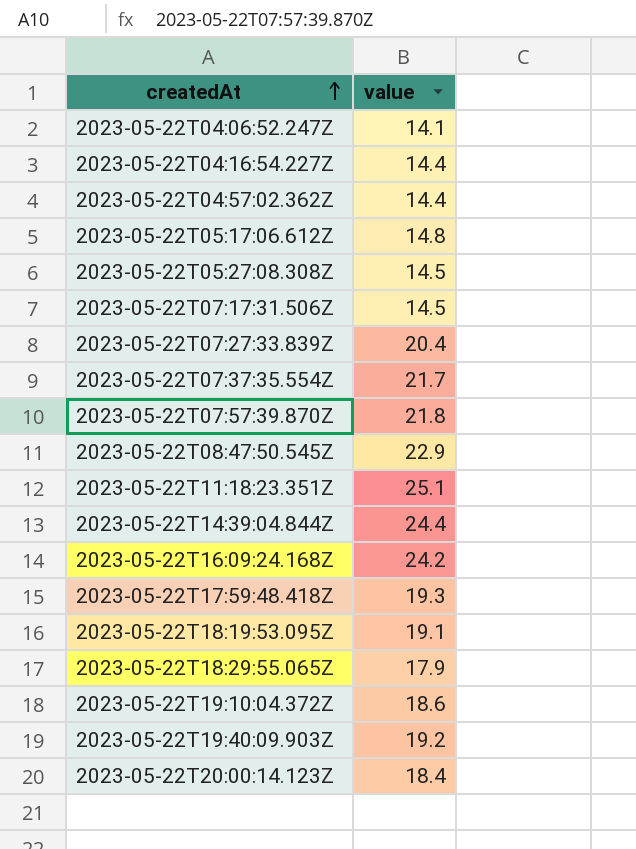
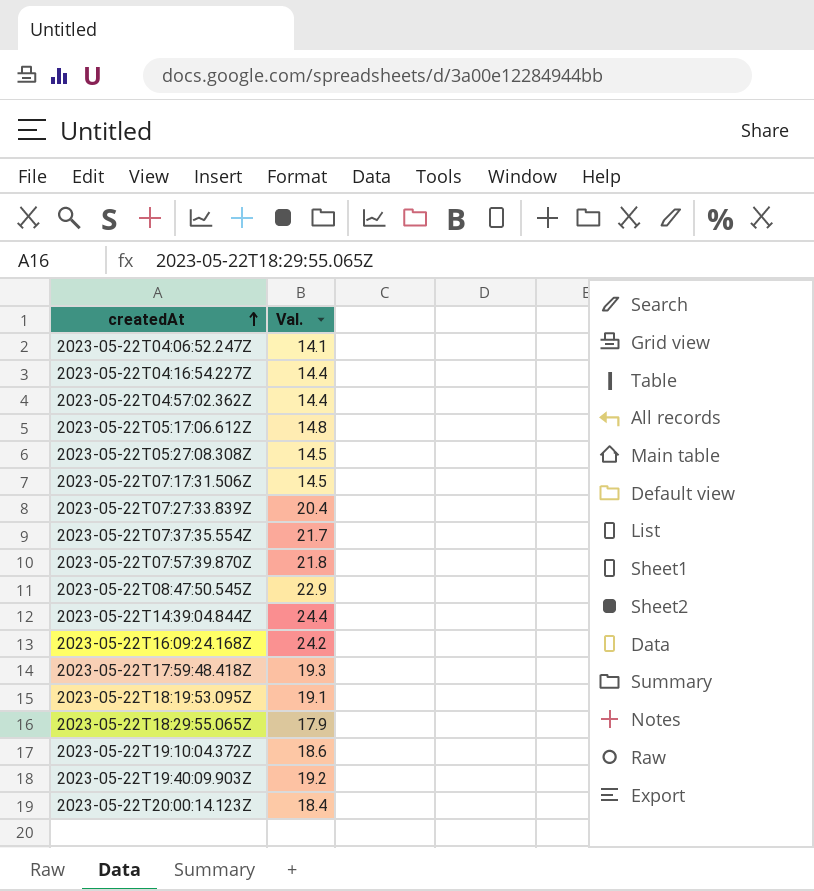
column name: value -> Val.
row 2023-05-22T11:18:23.351Z: 25.1 -> none

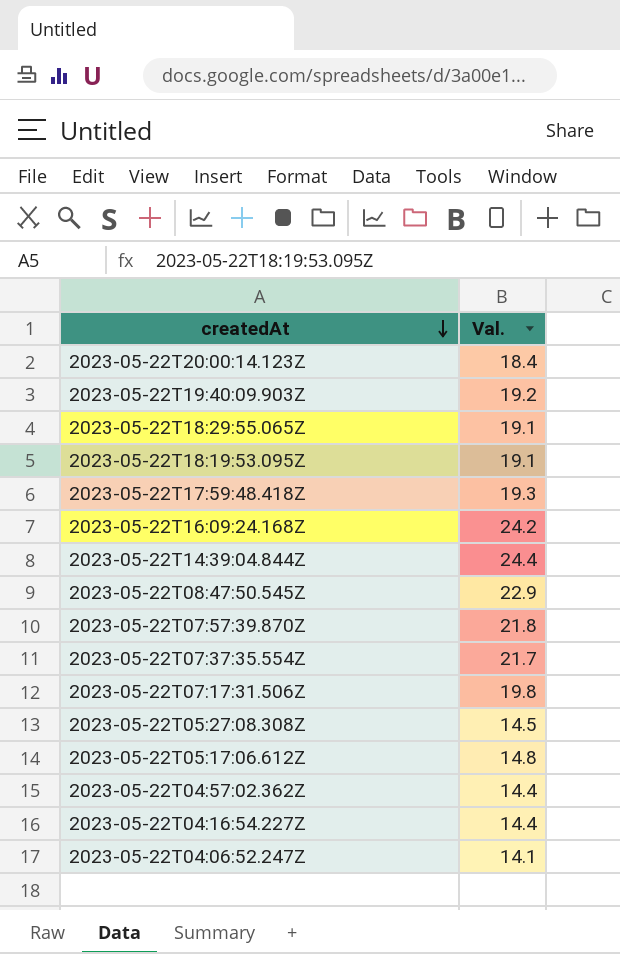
row order: createdAt ascending -> createdAt descending
row 2023-05-22T07:27:33.839Z: 20.4 -> none
row 2023-05-22T19:10:04.372Z: 18.6 -> none
2023-05-22T18:29:55.065Z | Val.: 17.9 -> 19.1
2023-05-22T07:17:31.506Z | Val.: 14.5 -> 19.8

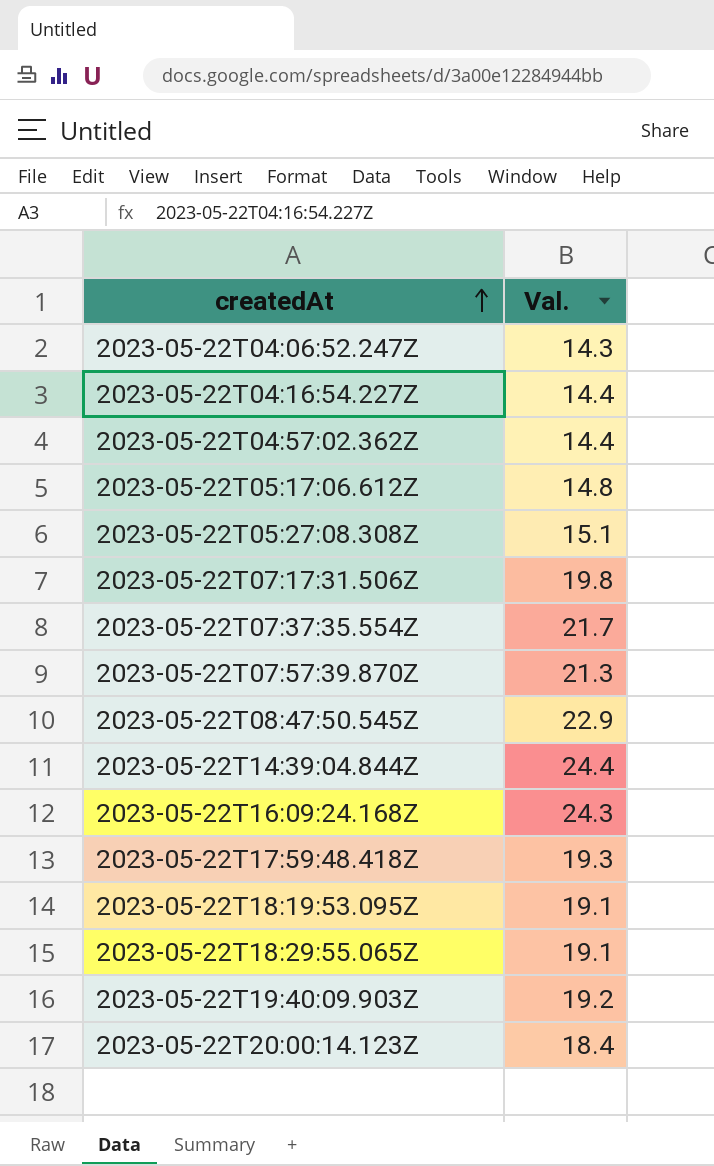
row order: createdAt descending -> createdAt ascending
2023-05-22T04:06:52.247Z | Val.: 14.1 -> 14.3
2023-05-22T05:27:08.308Z | Val.: 14.5 -> 15.1
2023-05-22T07:57:39.870Z | Val.: 21.8 -> 21.3
2023-05-22T16:09:24.168Z | Val.: 24.2 -> 24.3

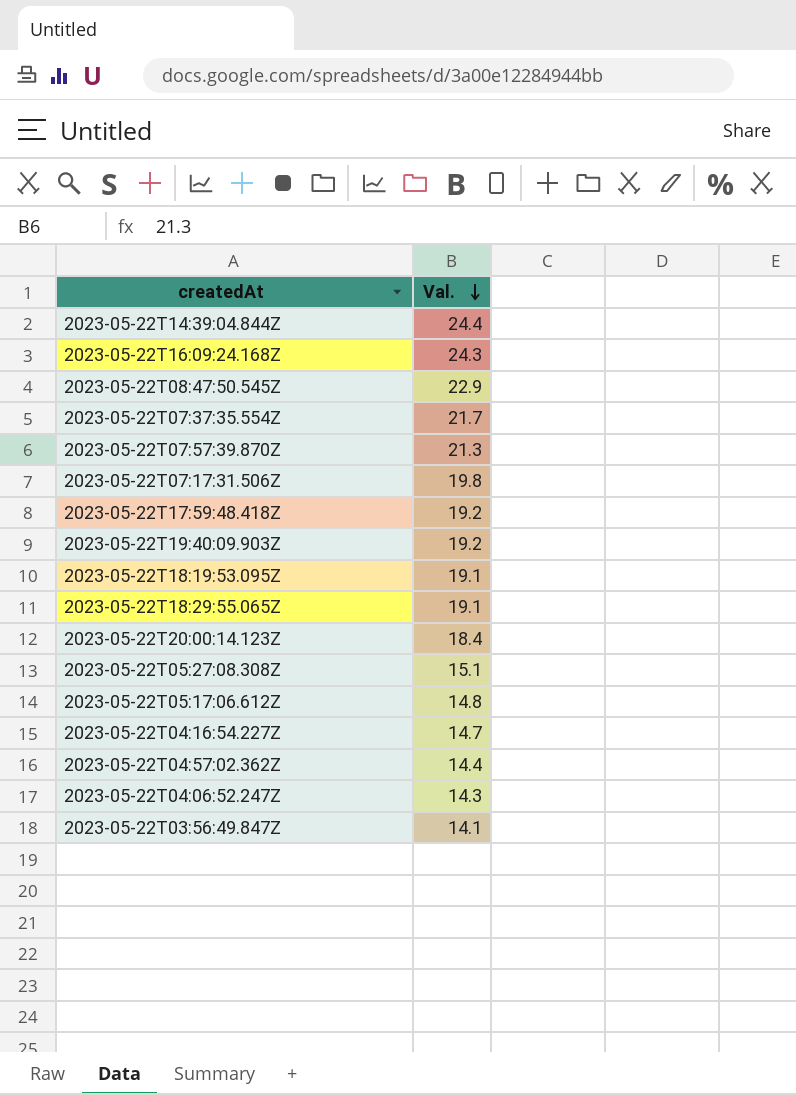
row order: createdAt ascending -> Val. descending
2023-05-22T17:59:48.418Z | Val.: 19.3 -> 19.2
2023-05-22T04:16:54.227Z | Val.: 14.4 -> 14.7
row 2023-05-22T03:56:49.847Z: none -> 14.1

